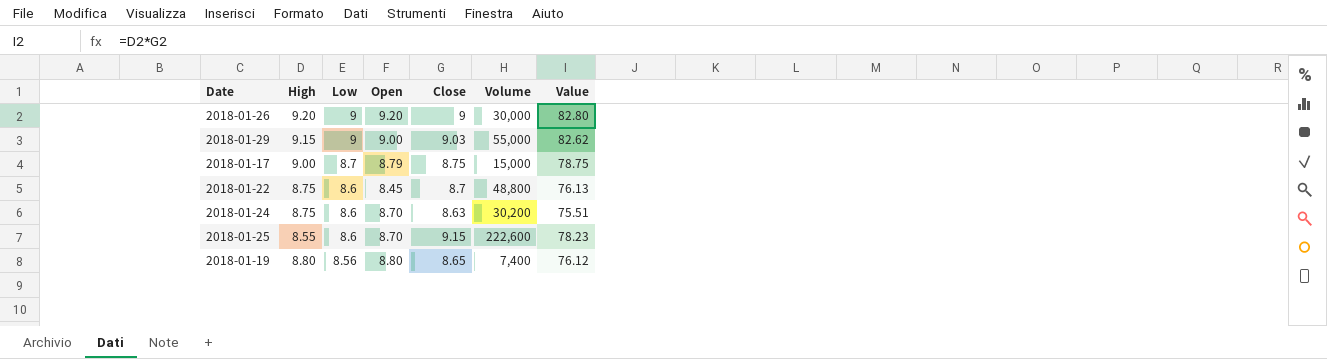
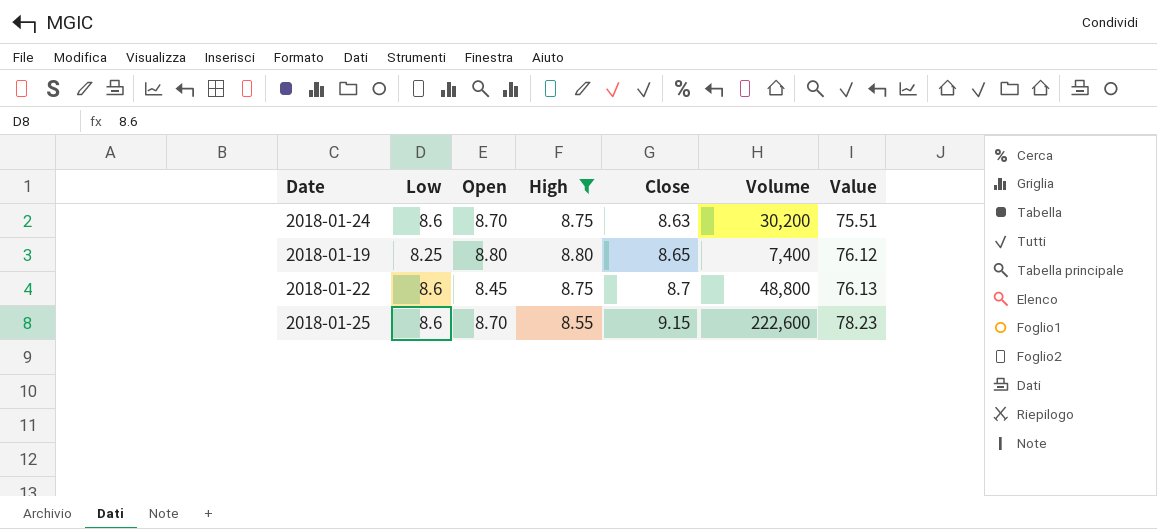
filter: none -> High <= 8.80
row order: Low descending -> Close ascending
column High | position: 2 -> 4
2018-01-19 | Low: 8.56 -> 8.25

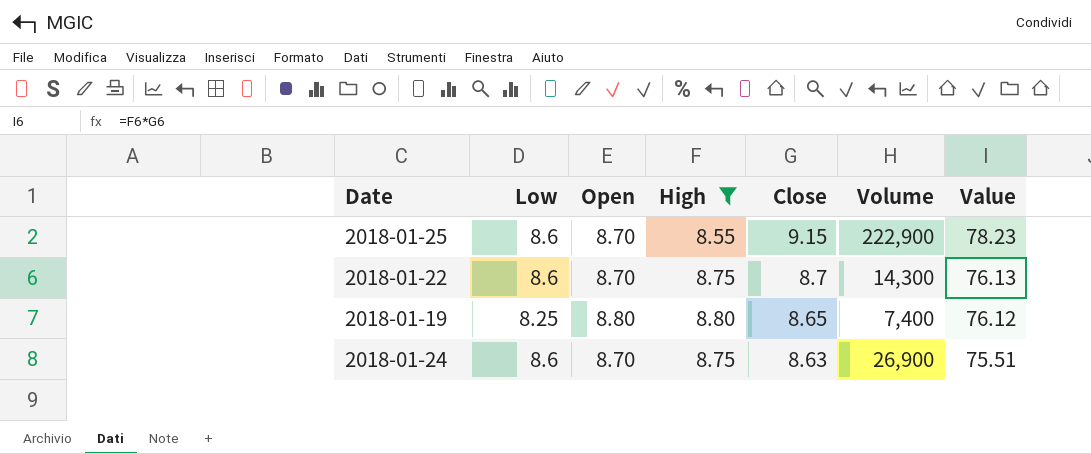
row order: Close ascending -> Close descending
2018-01-25 | Volume: 222,600 -> 222,900
2018-01-22 | Open: 8.45 -> 8.70
2018-01-22 | Volume: 48,800 -> 14,300
2018-01-24 | Volume: 30,200 -> 26,900

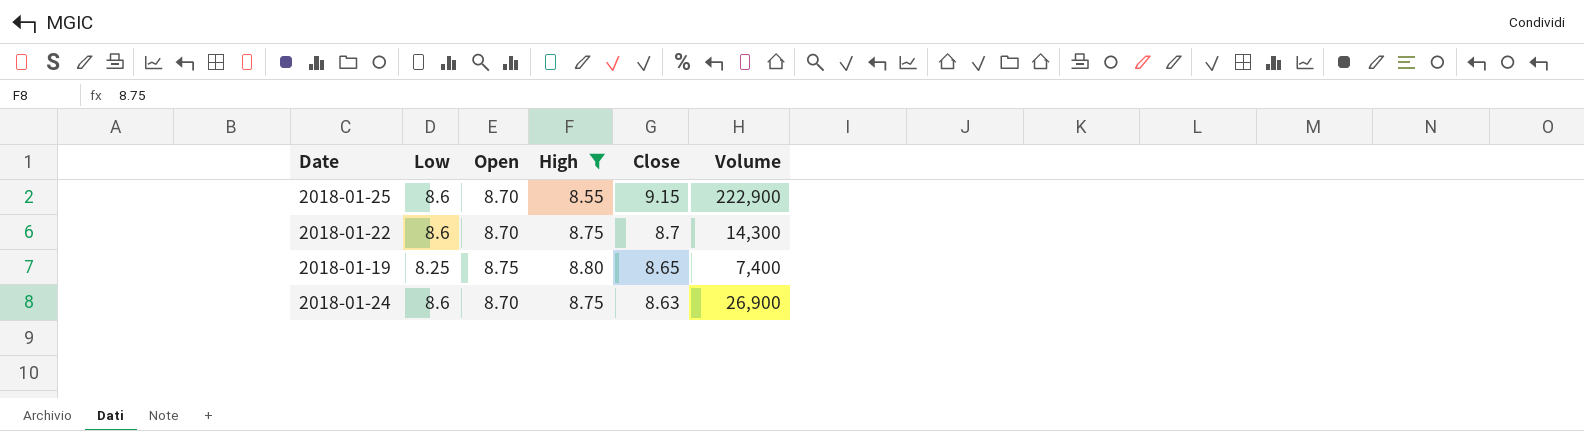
column Value | formula: [High] * [Close] -> none
2018-01-19 | Open: 8.80 -> 8.75

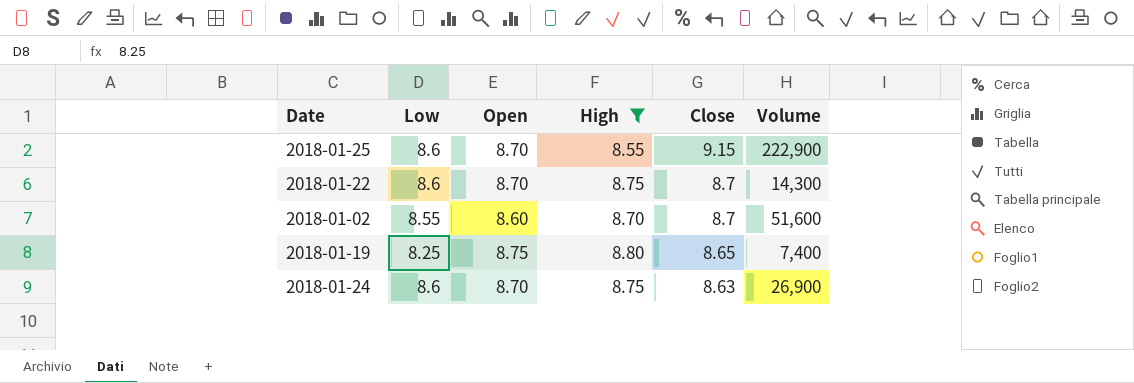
row 2018-01-02: none -> 8.55 | 8.60 | 8.70 | 8.7 | 51,600

